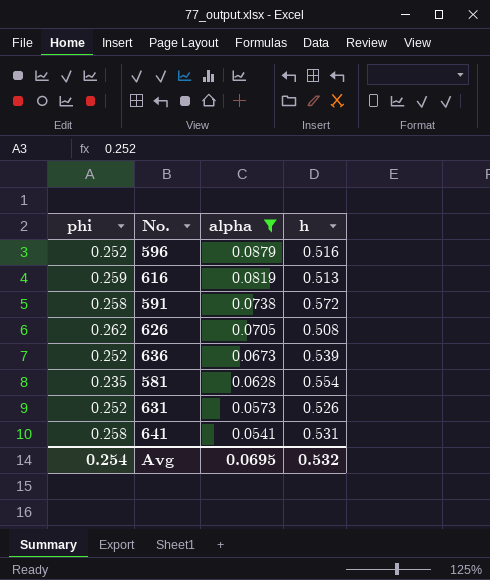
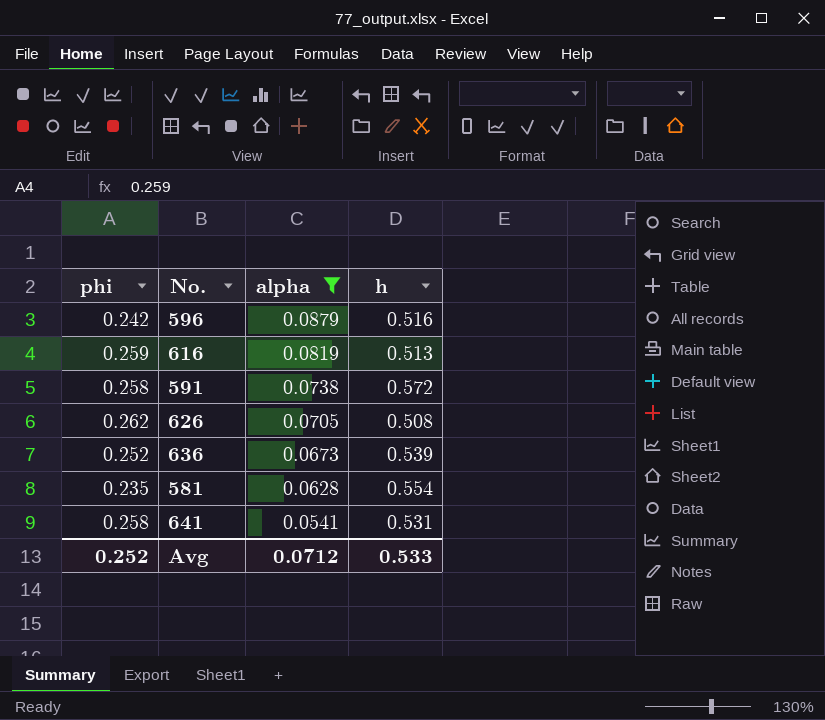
row 631: 0.252 | 0.0573 | 0.526 -> none
596 | phi: 0.252 -> 0.242
Avg | phi: 0.254 -> 0.252
Avg | alpha: 0.0695 -> 0.0712
Avg | h: 0.532 -> 0.533

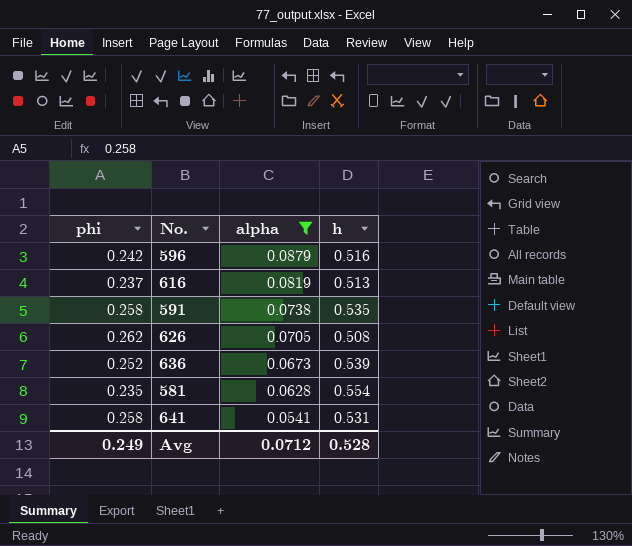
616 | phi: 0.259 -> 0.237
591 | h: 0.572 -> 0.535
Avg | phi: 0.252 -> 0.249
Avg | h: 0.533 -> 0.528

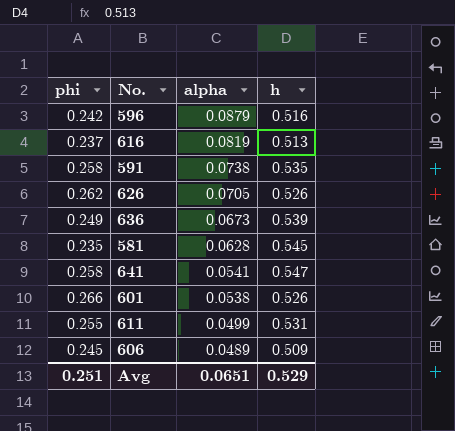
filter: alpha >= 0.0541 -> none
626 | h: 0.508 -> 0.526
636 | phi: 0.252 -> 0.249
581 | h: 0.554 -> 0.545
641 | h: 0.531 -> 0.547
Avg | phi: 0.249 -> 0.251
Avg | alpha: 0.0712 -> 0.0651
Avg | h: 0.528 -> 0.529

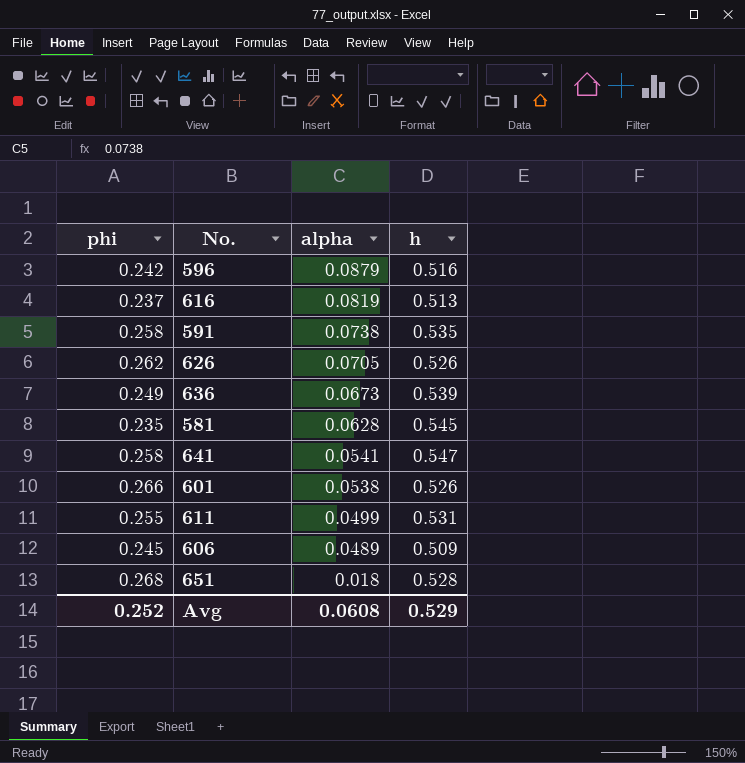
row 651: none -> 0.268 | 0.018 | 0.528
Avg | phi: 0.251 -> 0.252
Avg | alpha: 0.0651 -> 0.0608

